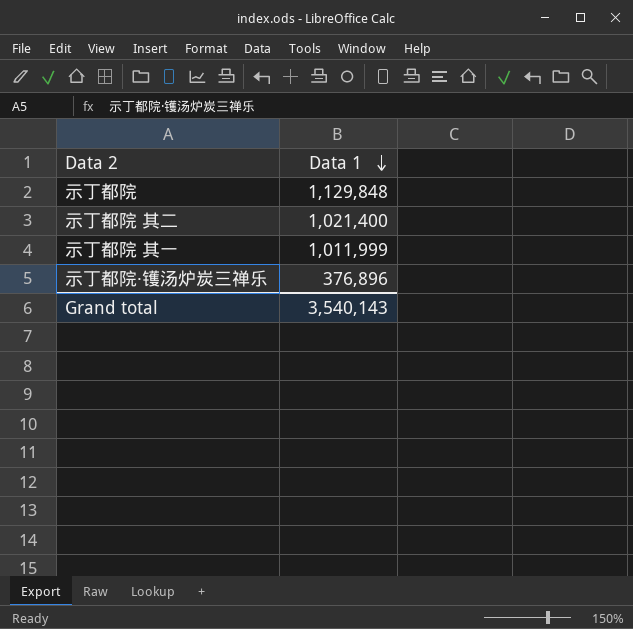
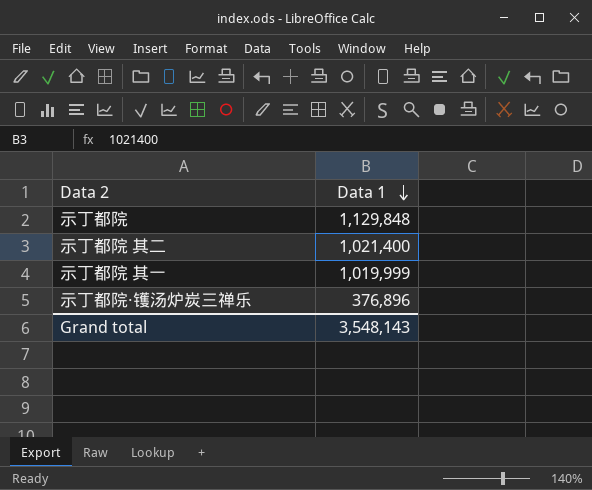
示丁都院 其一 | Data 1: 1,011,999 -> 1,019,999
Grand total | Data 1: 3,540,143 -> 3,548,143

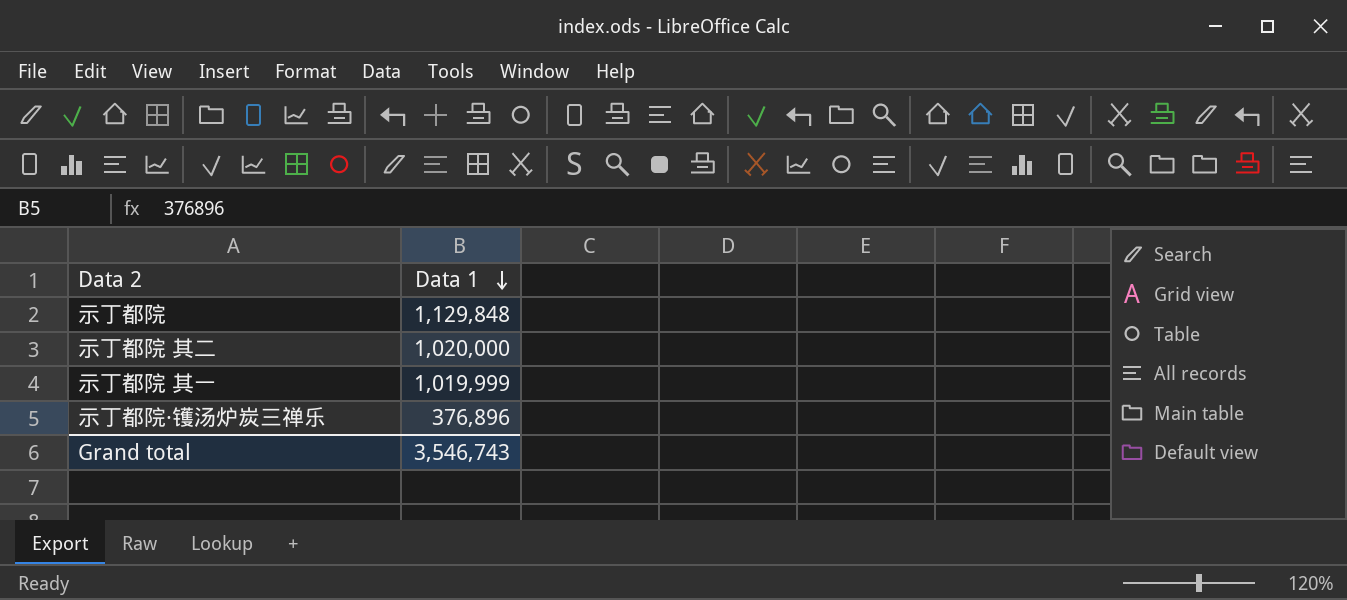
示丁都院 其二 | Data 1: 1,021,400 -> 1,020,000
Grand total | Data 1: 3,548,143 -> 3,546,743

